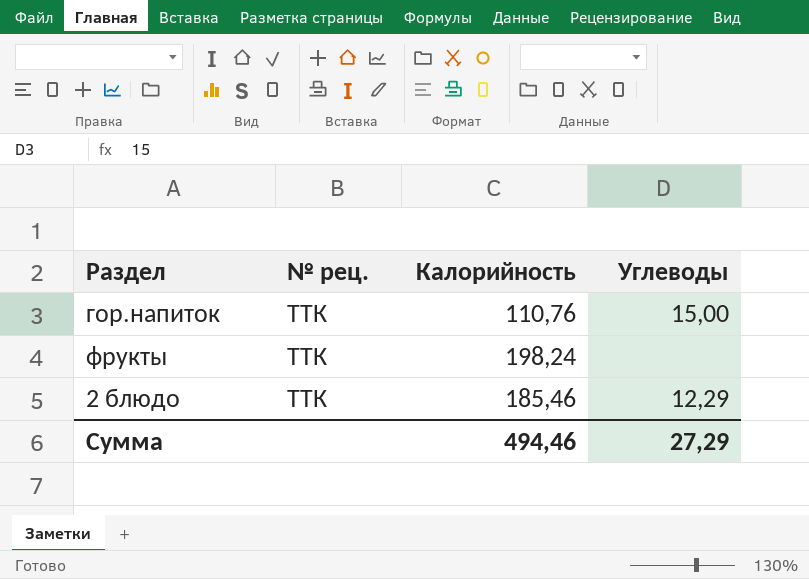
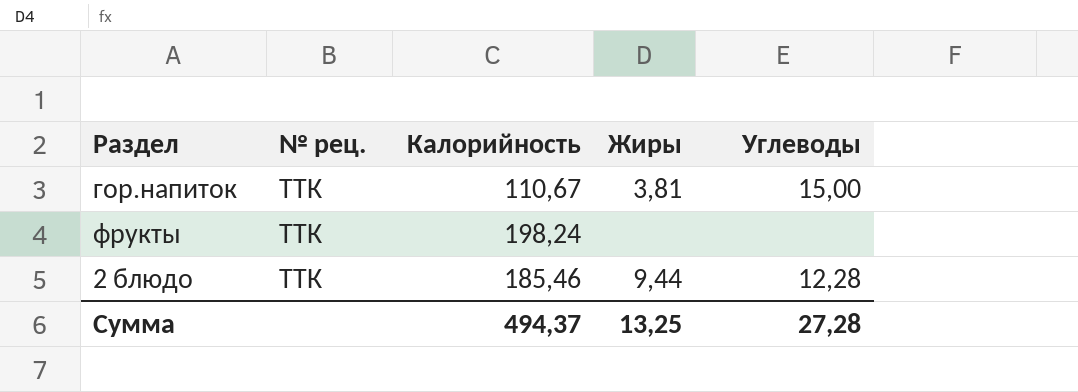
column Жиры | position: none -> 4
гор.напиток | Калорийность: 110,76 -> 110,67
2 блюдо | Углеводы: 12,29 -> 12,28
Сумма | Калорийность: 494,46 -> 494,37
Сумма | Углеводы: 27,29 -> 27,28

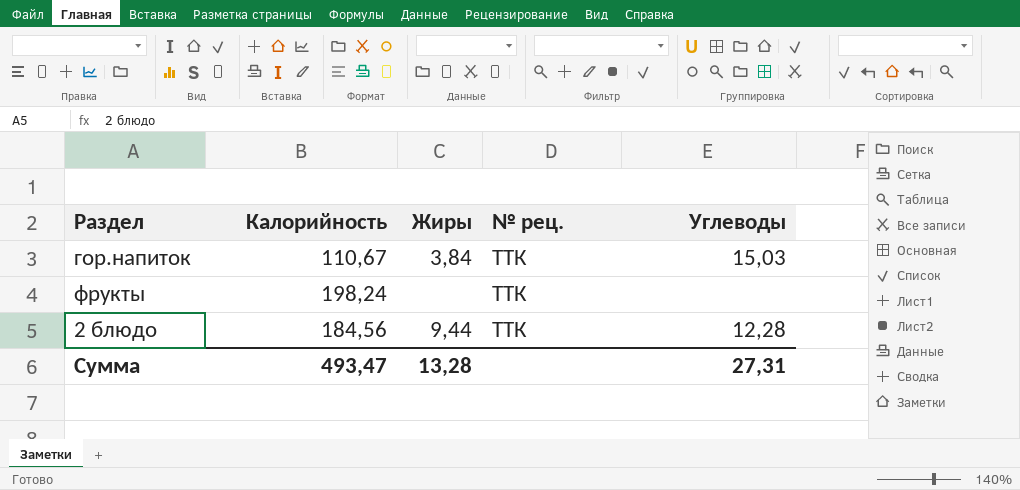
column № рец. | position: 2 -> 4
гор.напиток | Жиры: 3,81 -> 3,84
гор.напиток | Углеводы: 15,00 -> 15,03
2 блюдо | Калорийность: 185,46 -> 184,56
Сумма | Калорийность: 494,37 -> 493,47
Сумма | Жиры: 13,25 -> 13,28
Сумма | Углеводы: 27,28 -> 27,31

